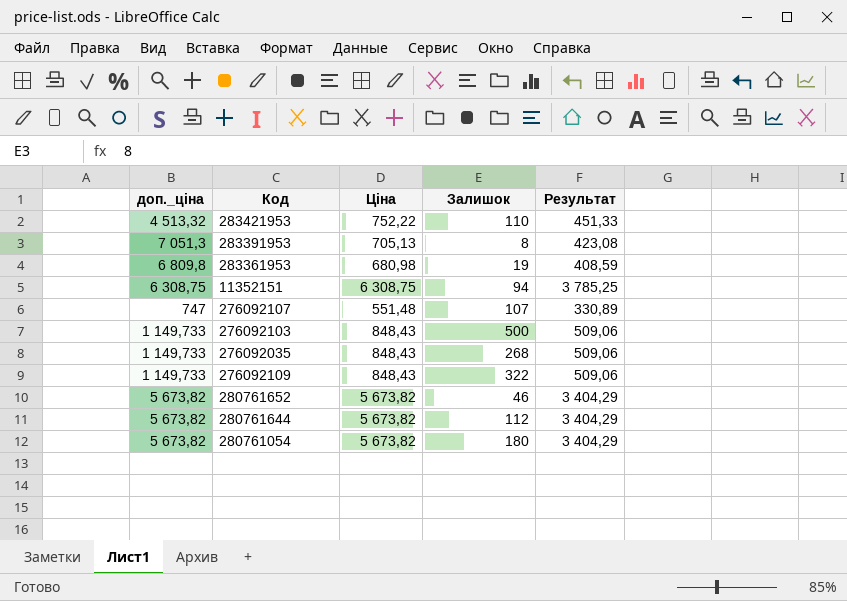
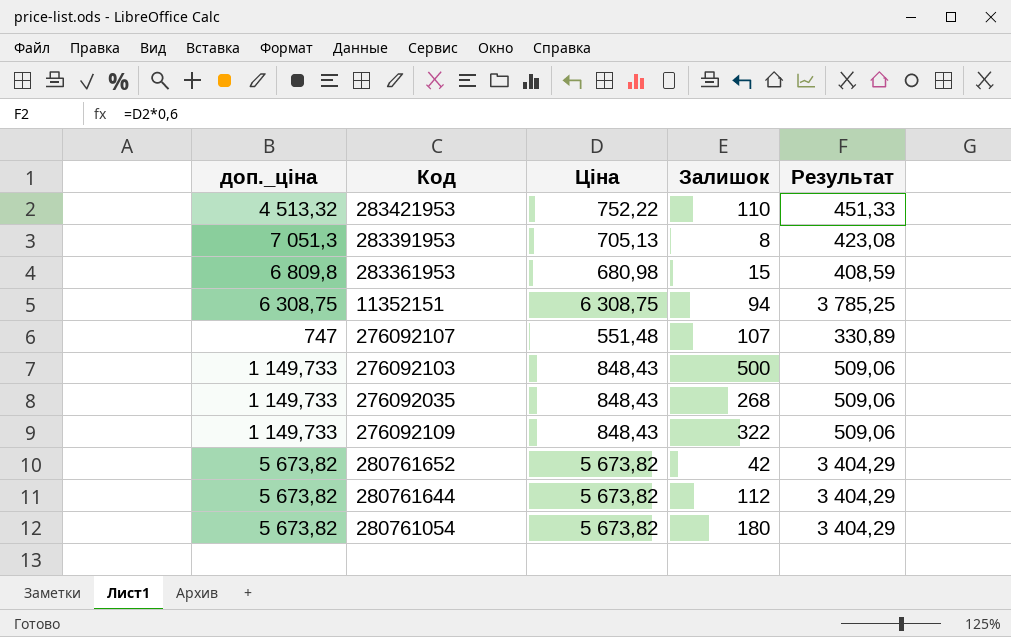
283361953 | Залишок: 19 -> 15
280761652 | Залишок: 46 -> 42

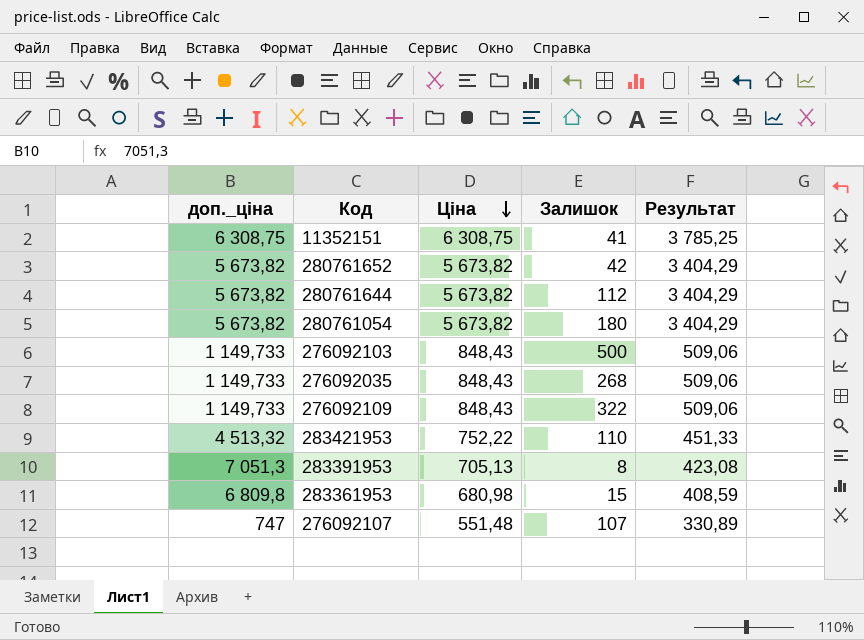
row order: none -> Ціна descending
11352151 | Залишок: 94 -> 41

